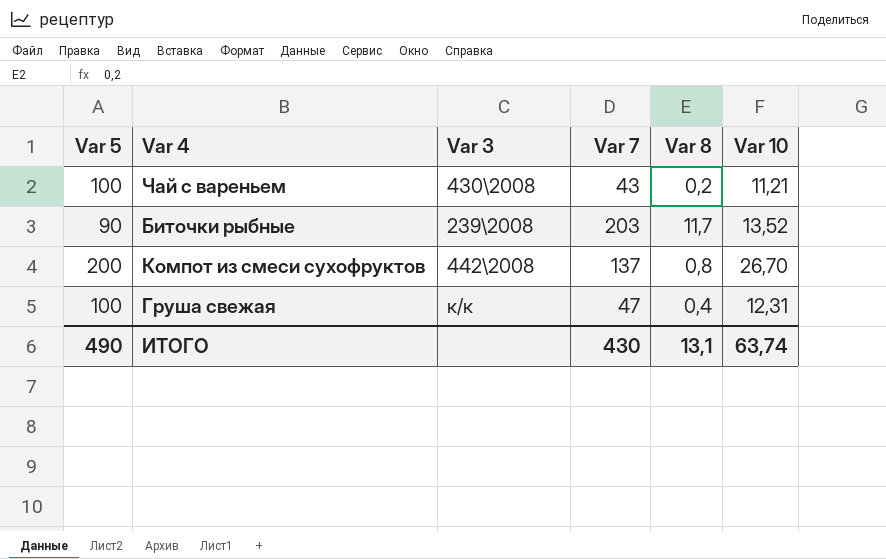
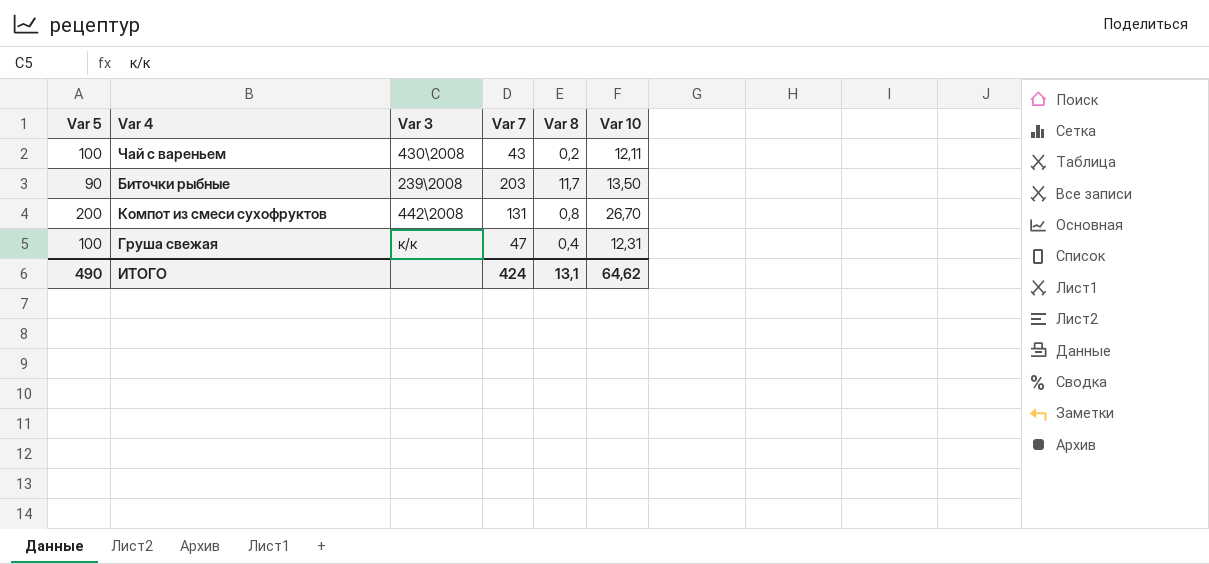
Чай с вареньем | Var 10: 11,21 -> 12,11
Биточки рыбные | Var 10: 13,52 -> 13,50
Компот из смеси сухофруктов | Var 7: 137 -> 131
ИТОГО | Var 7: 430 -> 424
ИТОГО | Var 10: 63,74 -> 64,62

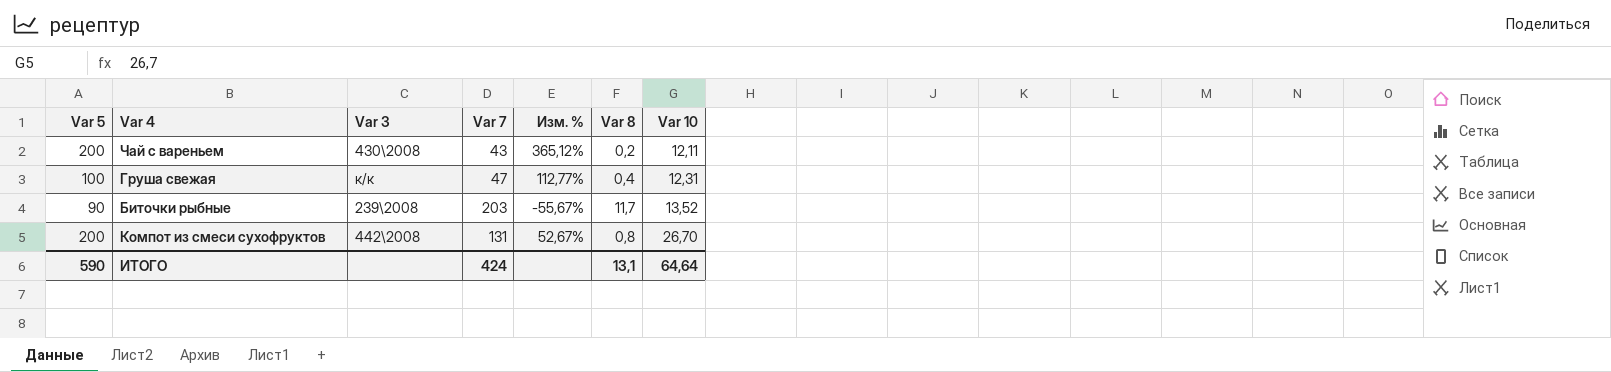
row order: none -> Var 10 ascending
column Изм. % | formula: none -> ([Var 5] - [Var 7]) / [Var 7]
Чай с вареньем | Var 5: 100 -> 200
Биточки рыбные | Var 10: 13,50 -> 13,52
ИТОГО | Var 5: 490 -> 590
ИТОГО | Var 10: 64,62 -> 64,64

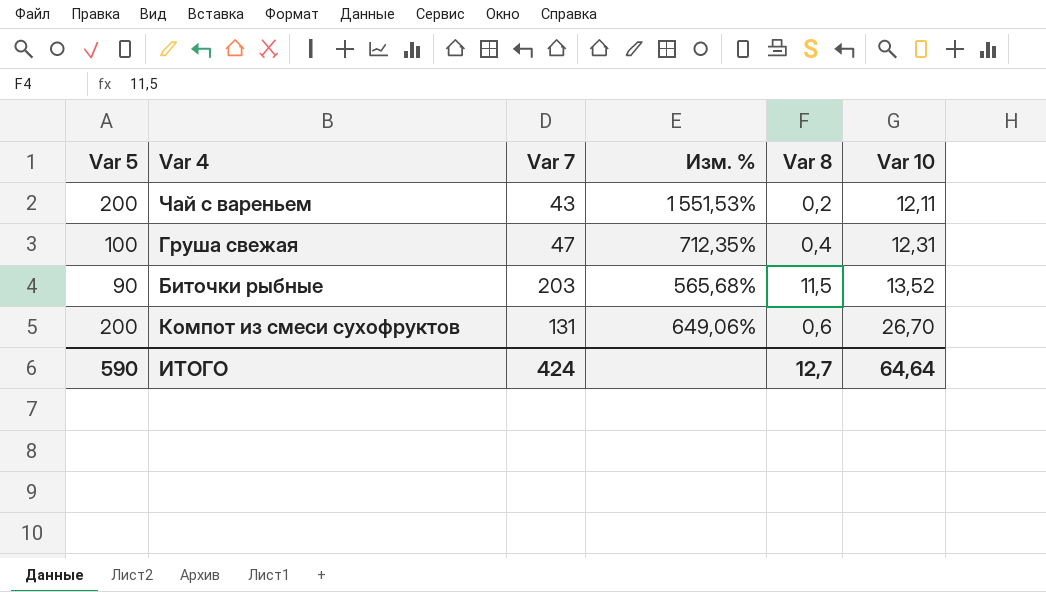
column Var 3 | position: 3 -> none
column Изм. % | formula: ([Var 5] - [Var 7]) / [Var 7] -> ([Var 5] - [Var 10]) / [Var 10]
Биточки рыбные | Var 8: 11,7 -> 11,5
Компот из смеси сухофруктов | Var 8: 0,8 -> 0,6
ИТОГО | Var 8: 13,1 -> 12,7

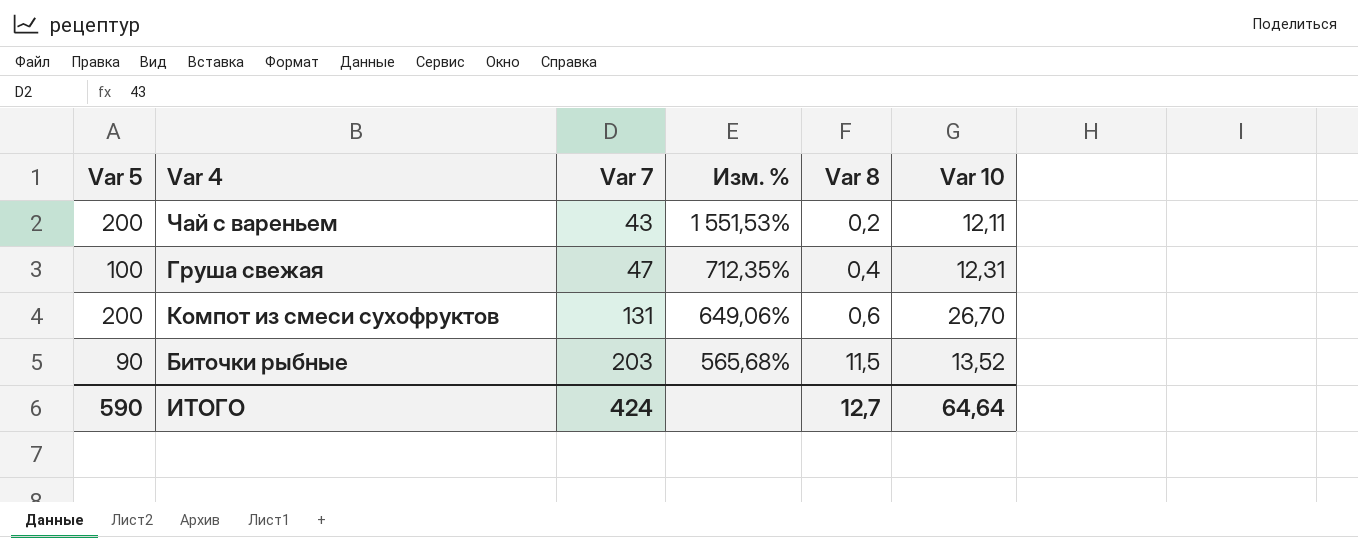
row order: Var 10 ascending -> Var 7 ascending

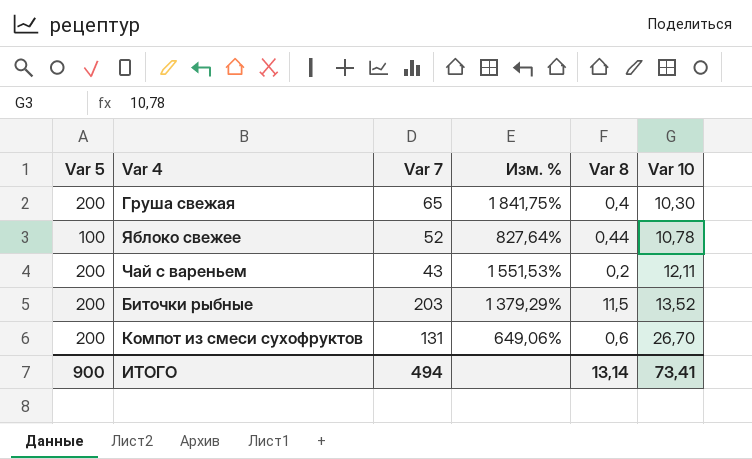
row order: Var 7 ascending -> Var 10 ascending
Груша свежая | Var 5: 100 -> 200
Груша свежая | Var 7: 47 -> 65
Груша свежая | Изм. %: 712,35% -> 1 841,75%
Груша свежая | Var 10: 12,31 -> 10,30
row Яблоко свежее: none -> 100 | 52 | 827,64% | 0,44 | 10,78
Биточки рыбные | Var 5: 90 -> 200
Биточки рыбные | Изм. %: 565,68% -> 1 379,29%
ИТОГО | Var 5: 590 -> 900
ИТОГО | Var 7: 424 -> 494
ИТОГО | Var 8: 12,7 -> 13,14
ИТОГО | Var 10: 64,64 -> 73,41

